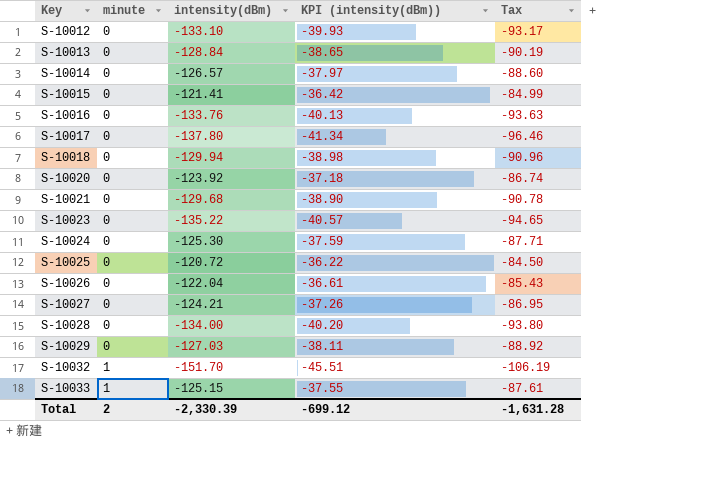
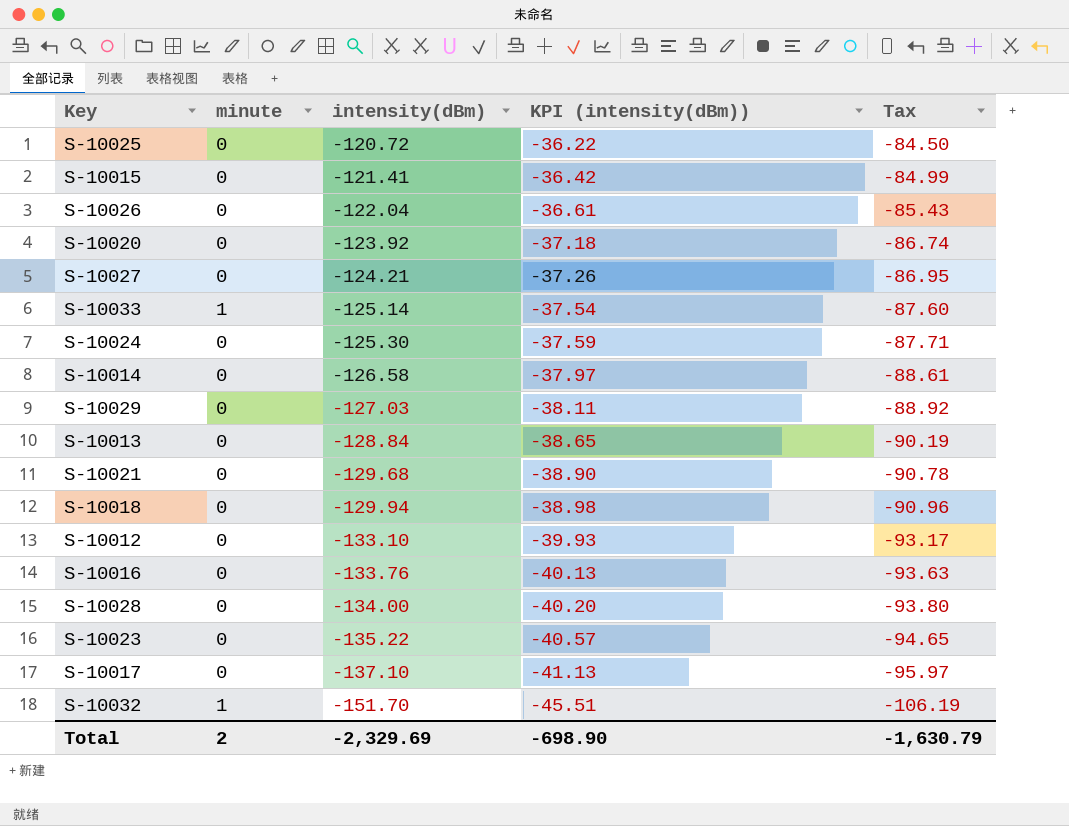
row order: Key ascending -> intensity(dBm) descending
S-10033 | intensity(dBm): -125.15 -> -125.14
S-10033 | KPI (intensity(dBm)): -37.55 -> -37.54
S-10033 | Tax: -87.61 -> -87.60
S-10014 | intensity(dBm): -126.57 -> -126.58
S-10014 | Tax: -88.60 -> -88.61
S-10017 | intensity(dBm): -137.80 -> -137.10
S-10017 | KPI (intensity(dBm)): -41.34 -> -41.13
S-10017 | Tax: -96.46 -> -95.97
Total | intensity(dBm): -2,330.39 -> -2,329.69
Total | KPI (intensity(dBm)): -699.12 -> -698.90
Total | Tax: -1,631.28 -> -1,630.79

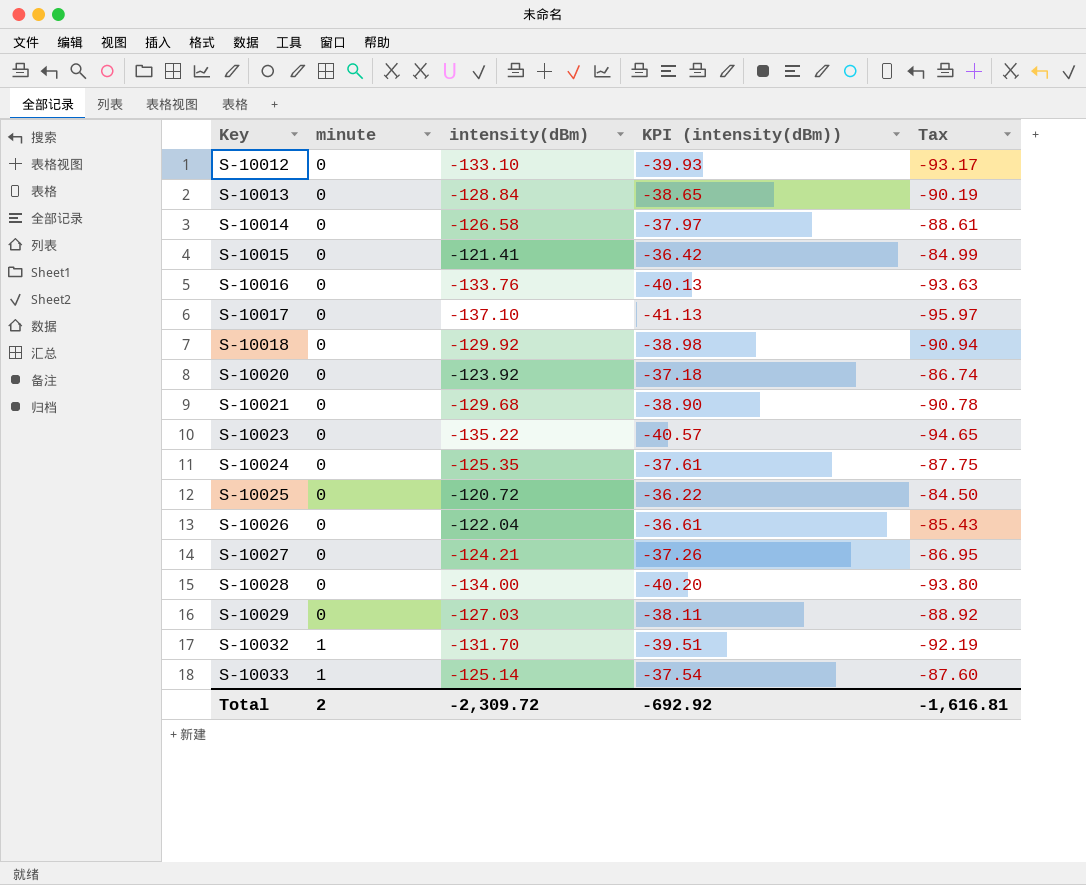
row order: intensity(dBm) descending -> Key ascending
S-10018 | intensity(dBm): -129.94 -> -129.92
S-10018 | Tax: -90.96 -> -90.94
S-10024 | intensity(dBm): -125.30 -> -125.35
S-10024 | KPI (intensity(dBm)): -37.59 -> -37.61
S-10024 | Tax: -87.71 -> -87.75
S-10032 | intensity(dBm): -151.70 -> -131.70
S-10032 | KPI (intensity(dBm)): -45.51 -> -39.51
S-10032 | Tax: -106.19 -> -92.19
Total | intensity(dBm): -2,329.69 -> -2,309.72
Total | KPI (intensity(dBm)): -698.90 -> -692.92
Total | Tax: -1,630.79 -> -1,616.81

